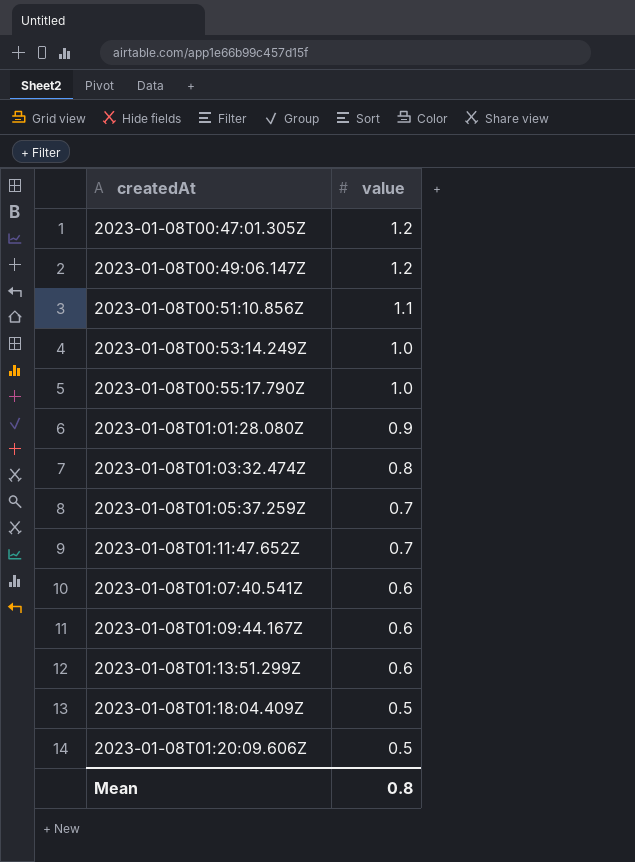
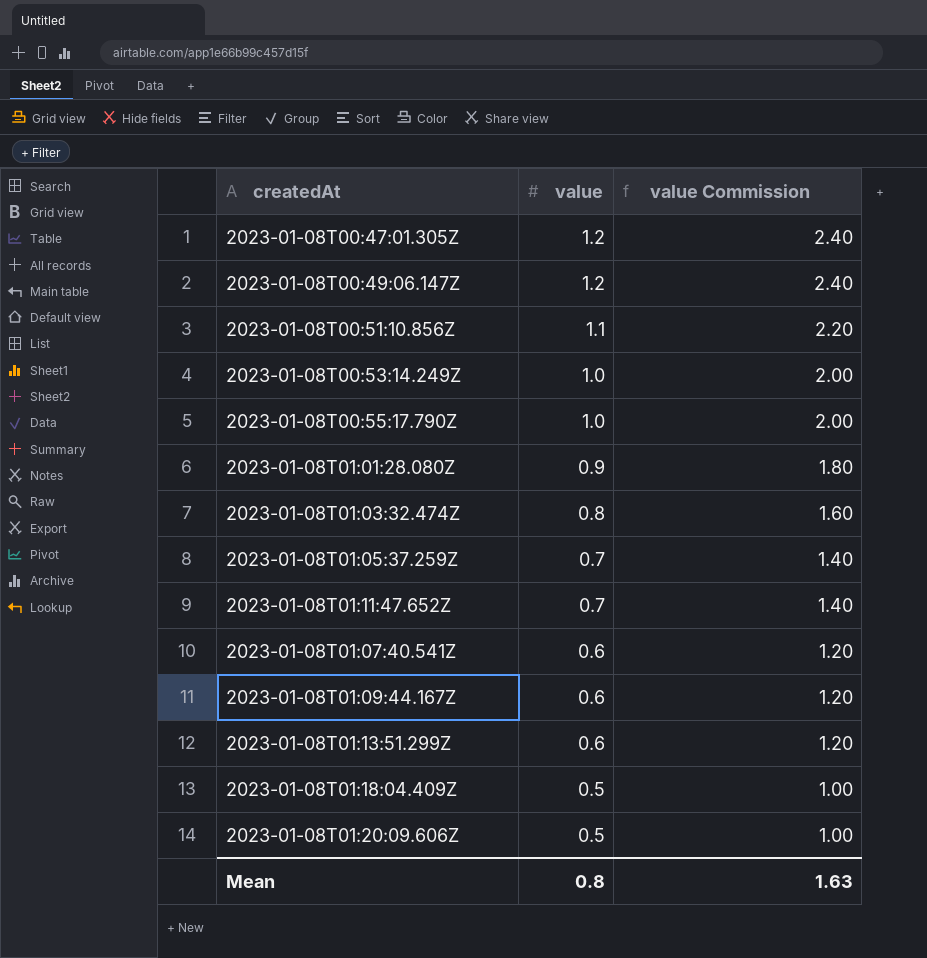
column value Commission | formula: none -> [value] * 2

